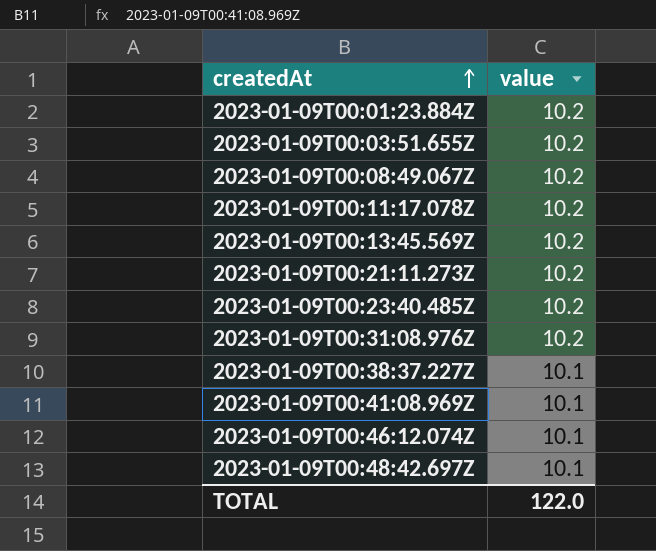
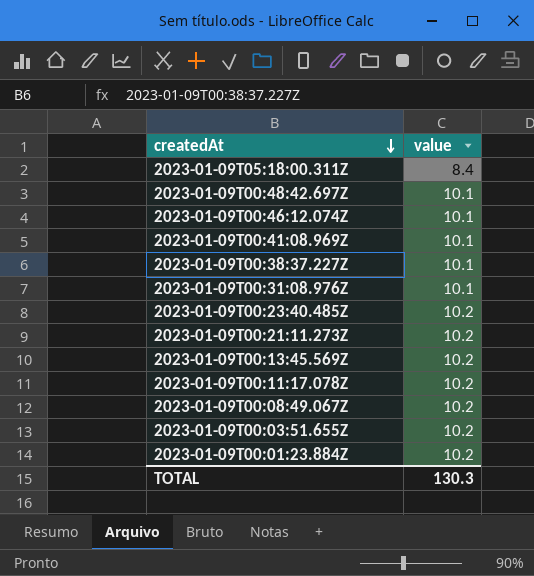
row order: createdAt ascending -> createdAt descending
row 2023-01-09T05:18:00.311Z: none -> 8.4
2023-01-09T00:31:08.976Z | value: 10.2 -> 10.1
TOTAL | value: 122.0 -> 130.3

